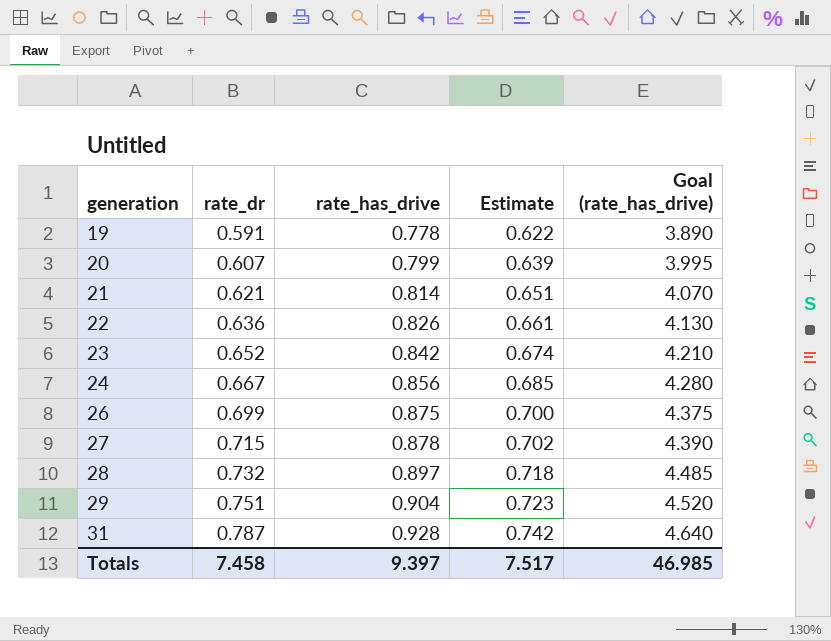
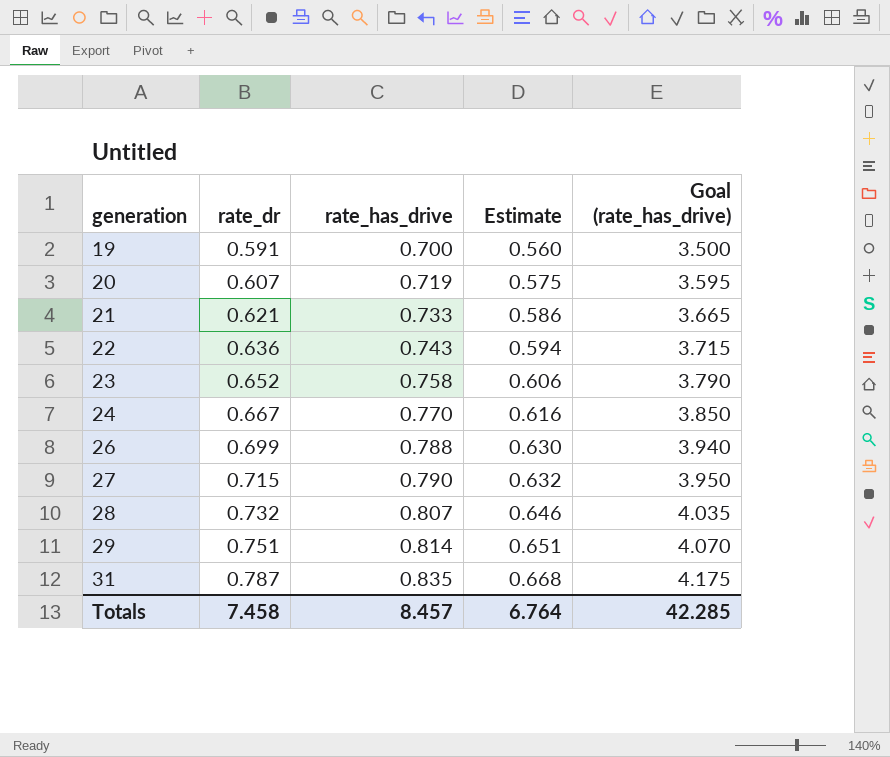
19 | rate_has_drive: 0.778 -> 0.700
19 | Estimate: 0.622 -> 0.560
19 | Goal (rate_has_drive): 3.890 -> 3.500
20 | rate_has_drive: 0.799 -> 0.719
20 | Estimate: 0.639 -> 0.575
20 | Goal (rate_has_drive): 3.995 -> 3.595
21 | rate_has_drive: 0.814 -> 0.733
21 | Estimate: 0.651 -> 0.586
21 | Goal (rate_has_drive): 4.070 -> 3.665
22 | rate_has_drive: 0.826 -> 0.743
22 | Estimate: 0.661 -> 0.594
22 | Goal (rate_has_drive): 4.130 -> 3.715
23 | rate_has_drive: 0.842 -> 0.758
23 | Estimate: 0.674 -> 0.606
23 | Goal (rate_has_drive): 4.210 -> 3.790
24 | rate_has_drive: 0.856 -> 0.770
24 | Estimate: 0.685 -> 0.616
24 | Goal (rate_has_drive): 4.280 -> 3.850
26 | rate_has_drive: 0.875 -> 0.788
26 | Estimate: 0.700 -> 0.630
26 | Goal (rate_has_drive): 4.375 -> 3.940
27 | rate_has_drive: 0.878 -> 0.790
27 | Estimate: 0.702 -> 0.632
27 | Goal (rate_has_drive): 4.390 -> 3.950
28 | rate_has_drive: 0.897 -> 0.807
28 | Estimate: 0.718 -> 0.646
28 | Goal (rate_has_drive): 4.485 -> 4.035
29 | rate_has_drive: 0.904 -> 0.814
29 | Estimate: 0.723 -> 0.651
29 | Goal (rate_has_drive): 4.520 -> 4.070
31 | rate_has_drive: 0.928 -> 0.835
31 | Estimate: 0.742 -> 0.668
31 | Goal (rate_has_drive): 4.640 -> 4.175
Totals | rate_has_drive: 9.397 -> 8.457
Totals | Estimate: 7.517 -> 6.764
Totals | Goal (rate_has_drive): 46.985 -> 42.285

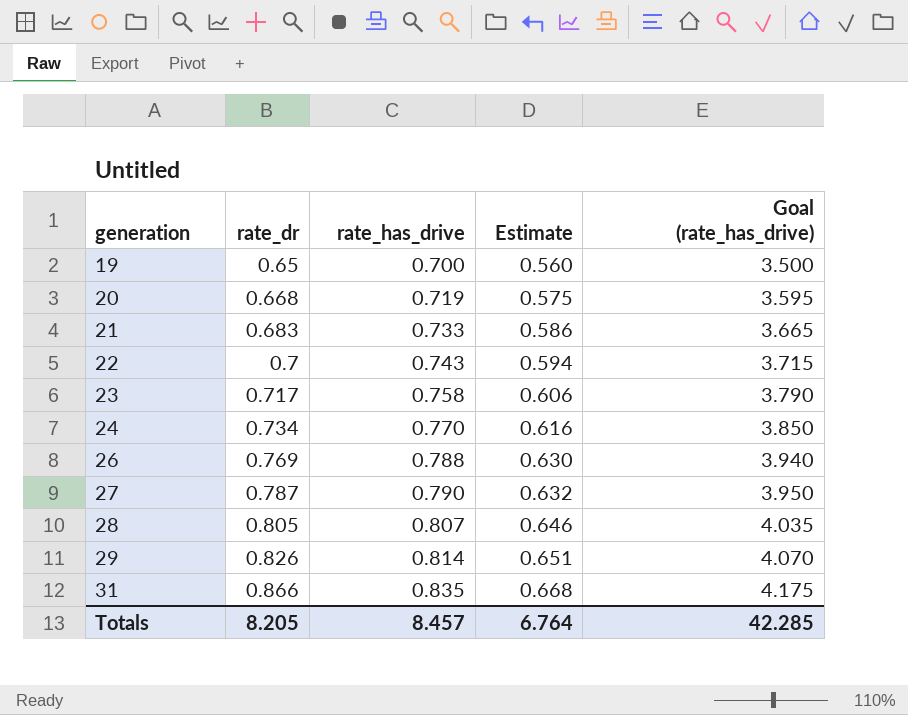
19 | rate_dr: 0.591 -> 0.65
20 | rate_dr: 0.607 -> 0.668
21 | rate_dr: 0.621 -> 0.683
22 | rate_dr: 0.636 -> 0.7
23 | rate_dr: 0.652 -> 0.717
24 | rate_dr: 0.667 -> 0.734
26 | rate_dr: 0.699 -> 0.769
27 | rate_dr: 0.715 -> 0.787
28 | rate_dr: 0.732 -> 0.805
29 | rate_dr: 0.751 -> 0.826
31 | rate_dr: 0.787 -> 0.866
Totals | rate_dr: 7.458 -> 8.205

